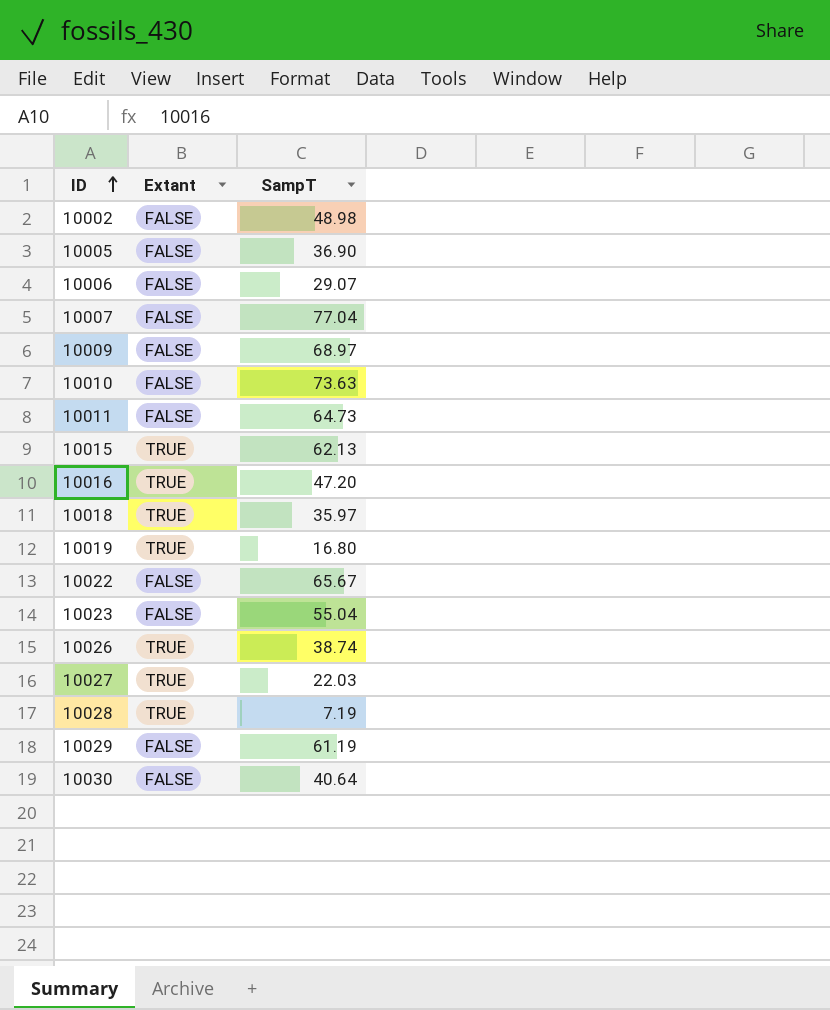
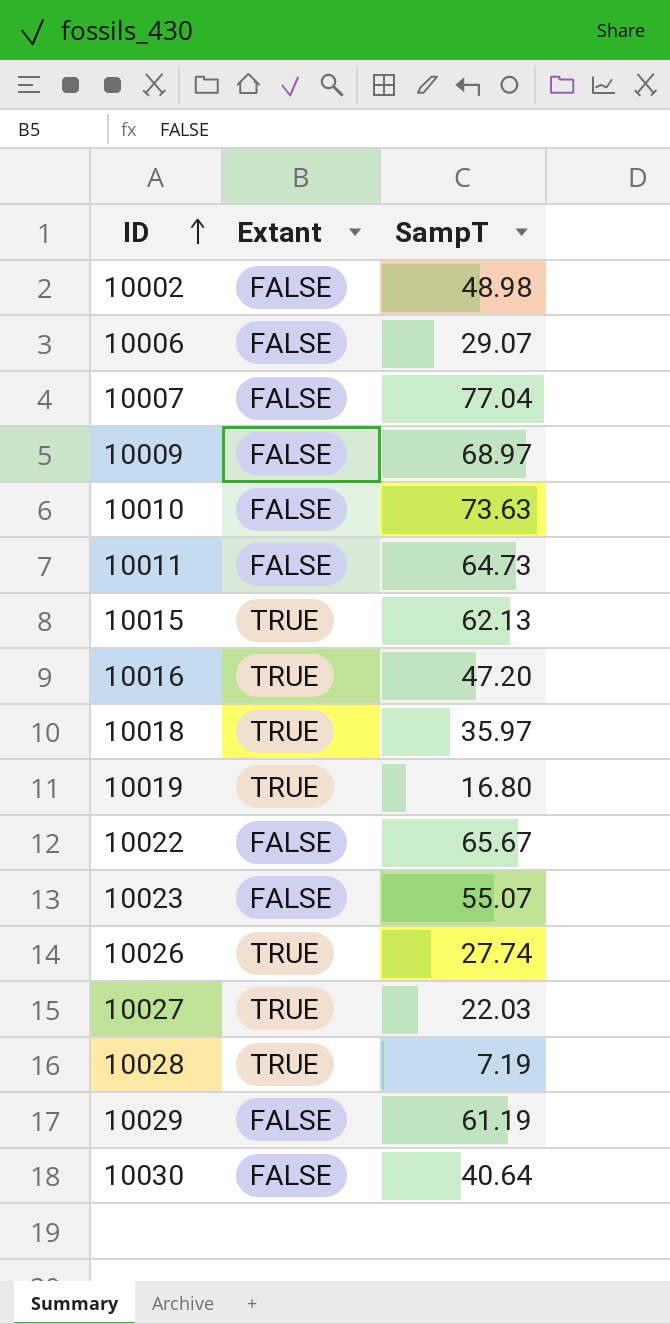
row 10005: FALSE | 36.90 -> none
10023 | SampT: 55.04 -> 55.07
10026 | SampT: 38.74 -> 27.74

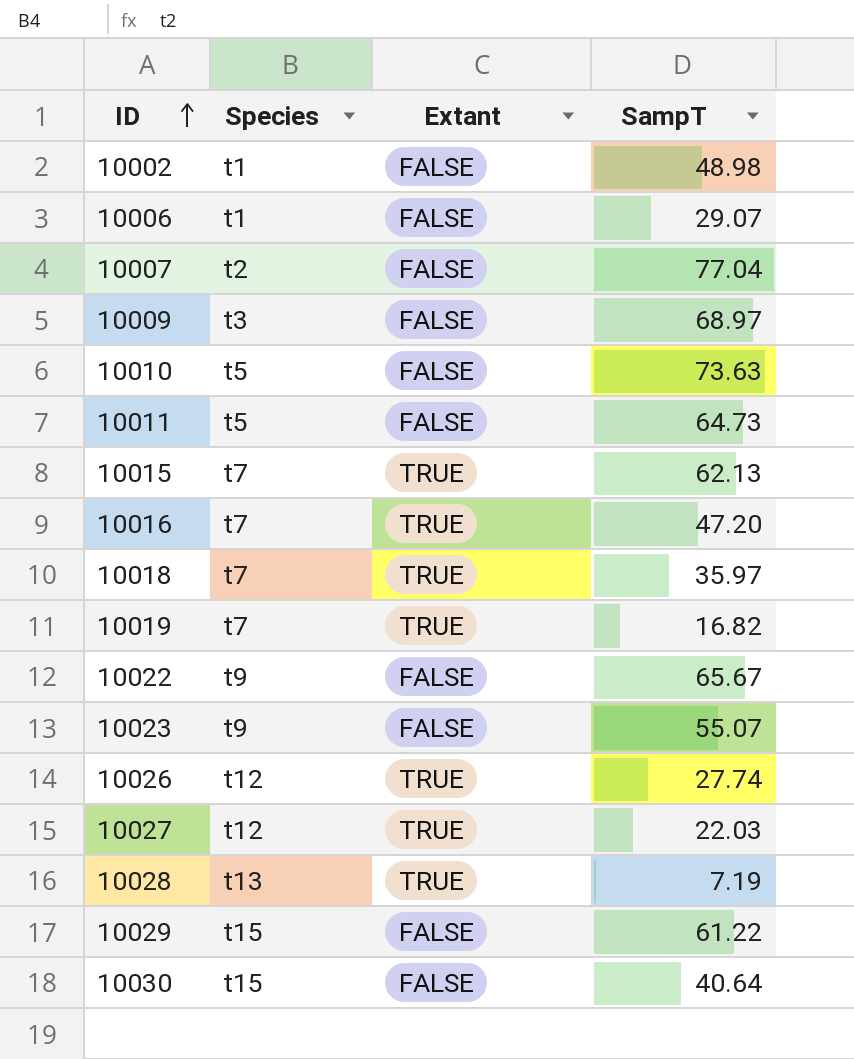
column Species | position: none -> 2
10019 | SampT: 16.80 -> 16.82
10029 | SampT: 61.19 -> 61.22

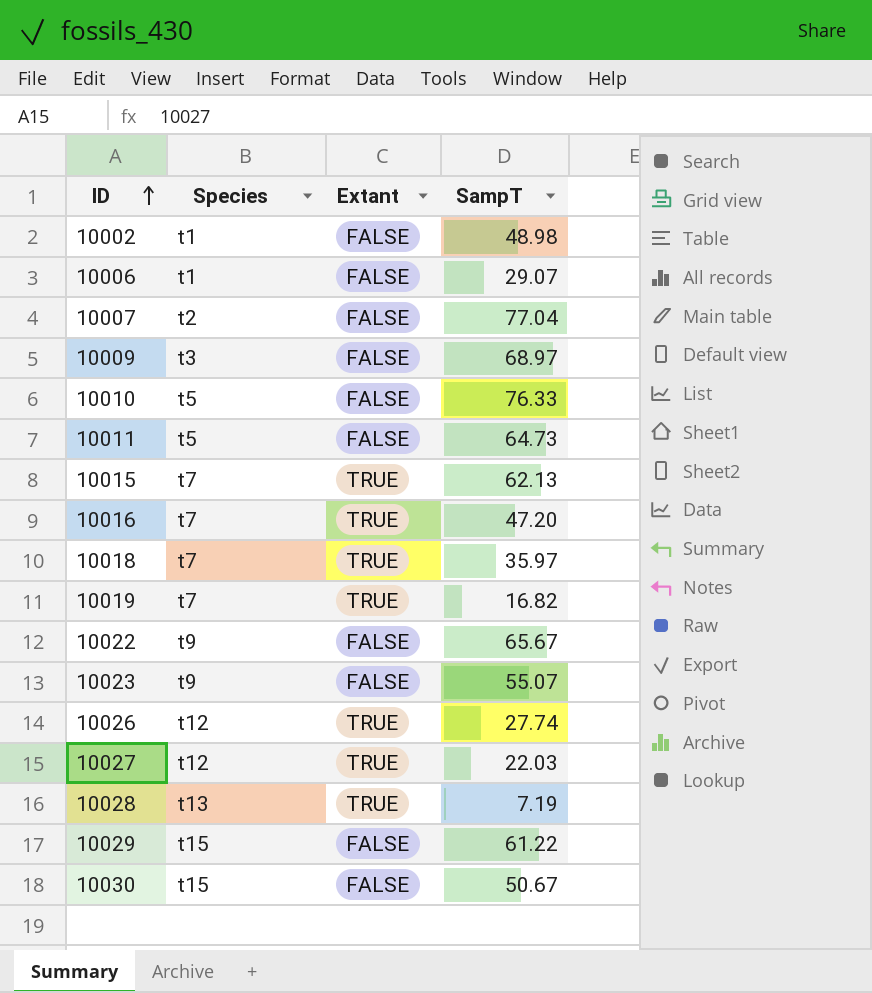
10010 | SampT: 73.63 -> 76.33
10030 | SampT: 40.64 -> 50.67

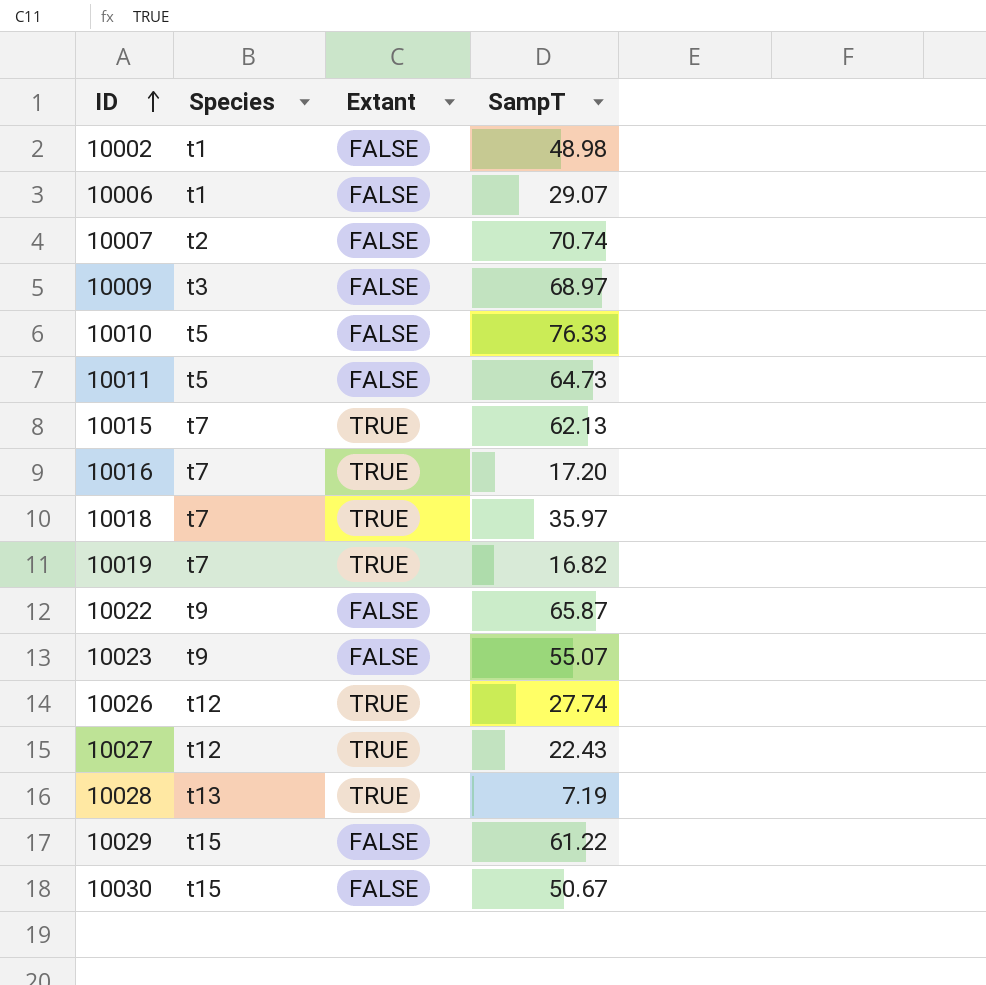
10007 | SampT: 77.04 -> 70.74
10016 | SampT: 47.20 -> 17.20
10022 | SampT: 65.67 -> 65.87
10027 | SampT: 22.03 -> 22.43

